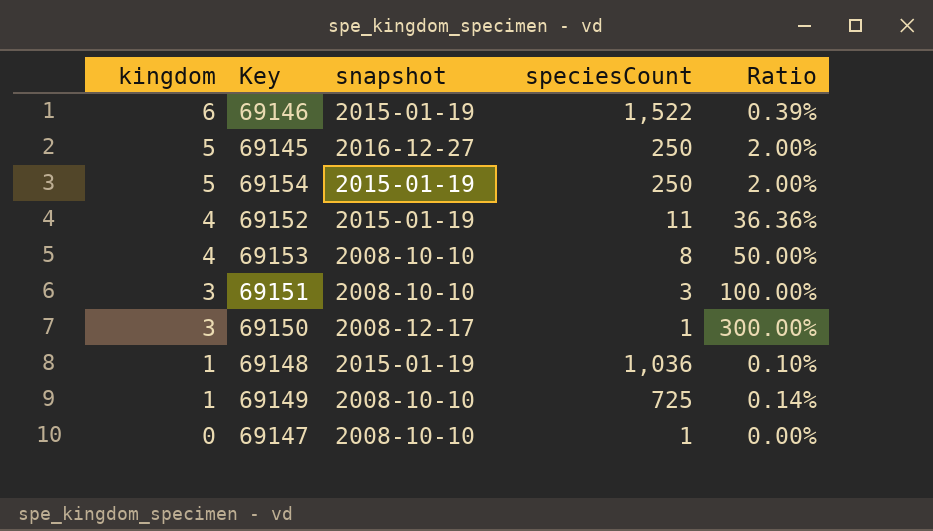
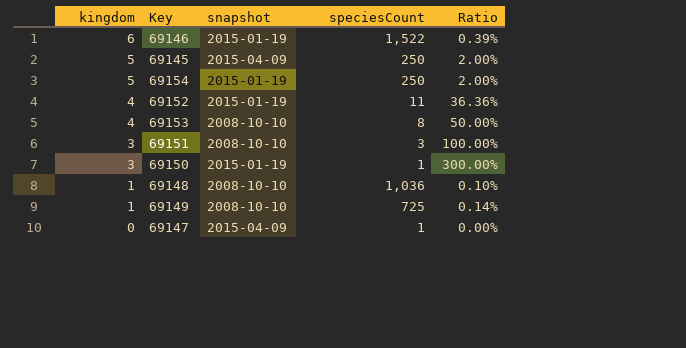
69145 | snapshot: 2016-12-27 -> 2015-04-09
69150 | snapshot: 2008-12-17 -> 2015-01-19
69148 | snapshot: 2015-01-19 -> 2008-10-10
69147 | snapshot: 2008-10-10 -> 2015-04-09

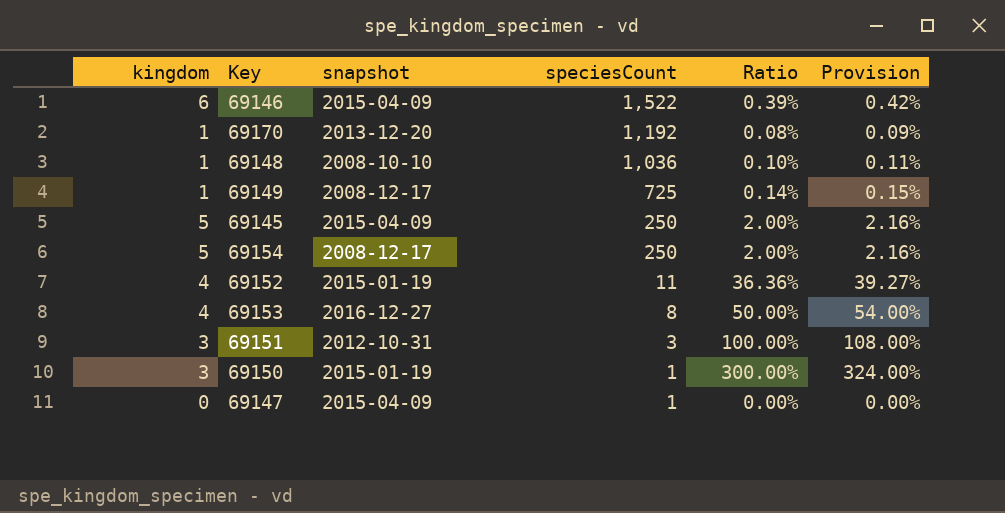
row order: kingdom descending -> speciesCount descending
column Provision | formula: none -> [Ratio] * 1.08
69146 | snapshot: 2015-01-19 -> 2015-04-09
row 69170: none -> 1 | 2013-12-20 | 1,192 | 0.08% | 0.09%
69149 | snapshot: 2008-10-10 -> 2008-12-17
69154 | snapshot: 2015-01-19 -> 2008-12-17
69153 | snapshot: 2008-10-10 -> 2016-12-27
69151 | snapshot: 2008-10-10 -> 2012-10-31

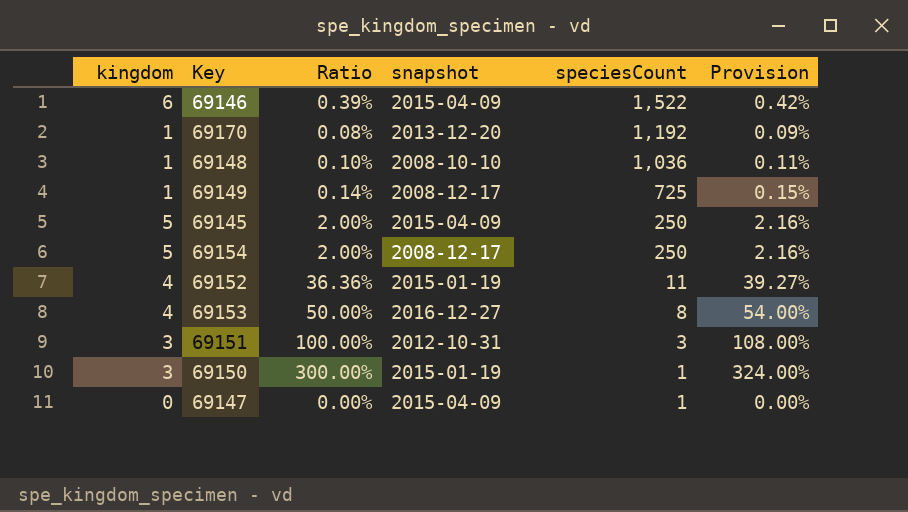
column Ratio | position: 5 -> 3

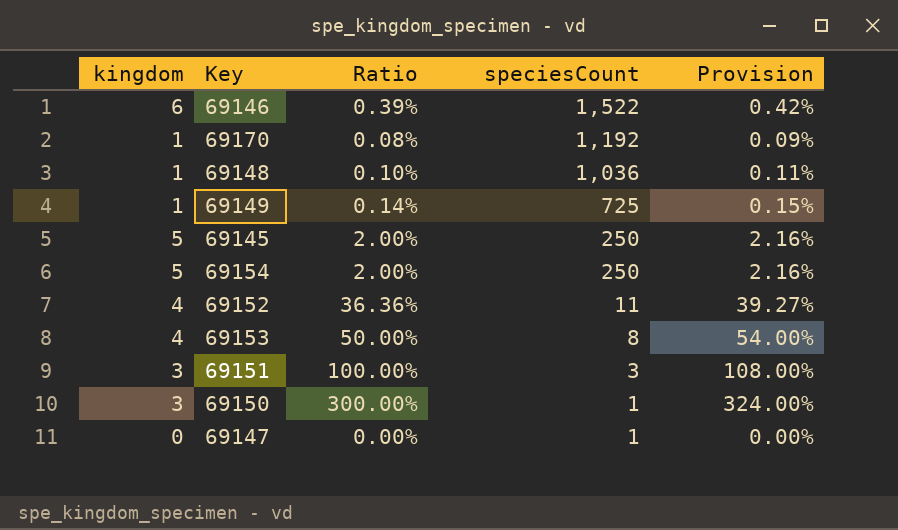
column snapshot | position: 4 -> none

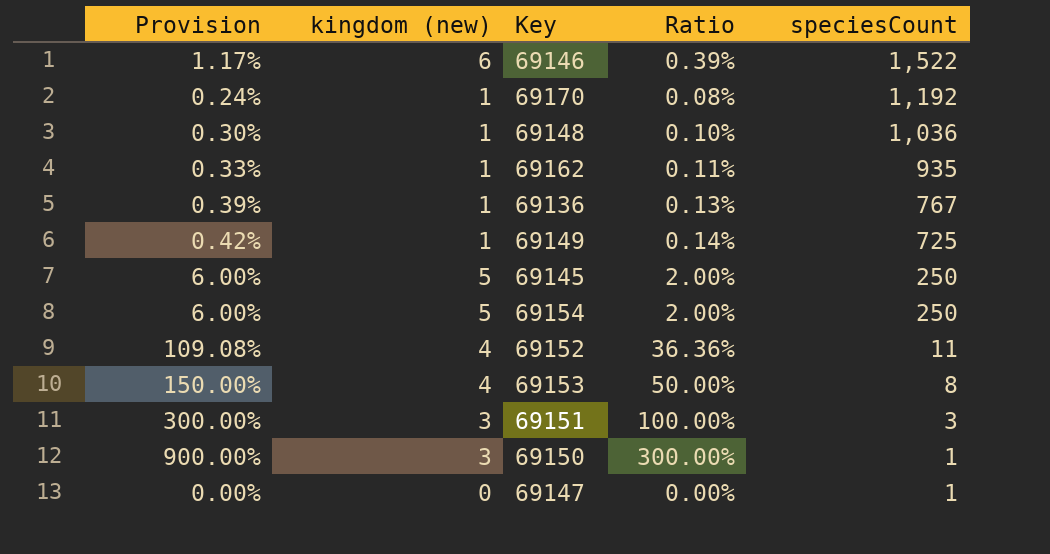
column Provision | formula: [Ratio] * 1.08 -> [Ratio] * 3
column Provision | position: 5 -> 1
column name: kingdom -> kingdom (new)
row 69162: none -> 0.33% | 1 | 0.11% | 935
row 69136: none -> 0.39% | 1 | 0.13% | 767

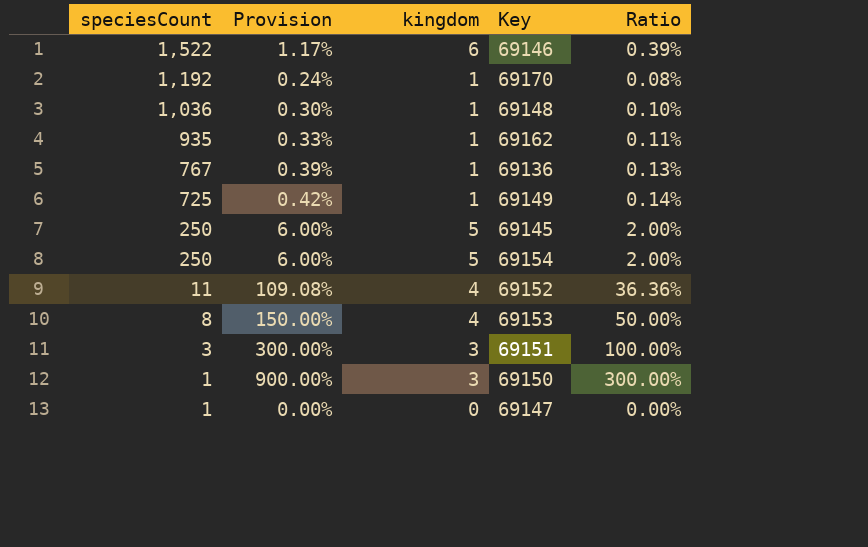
column speciesCount | position: 5 -> 1
column name: kingdom (new) -> kingdom

